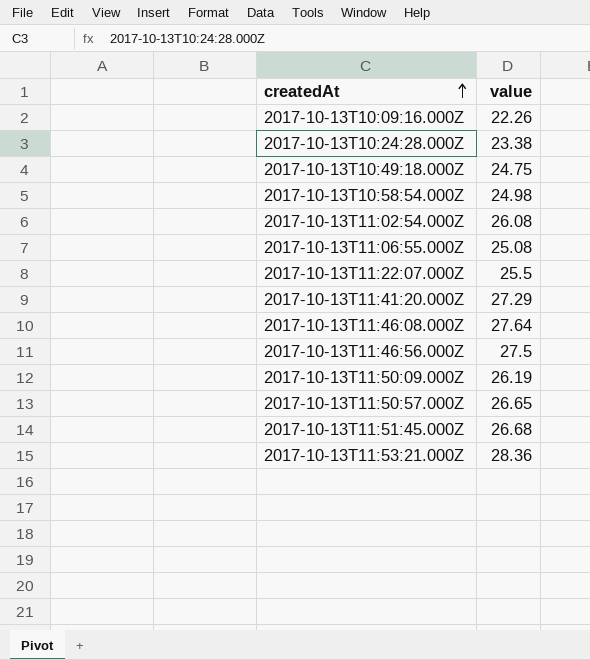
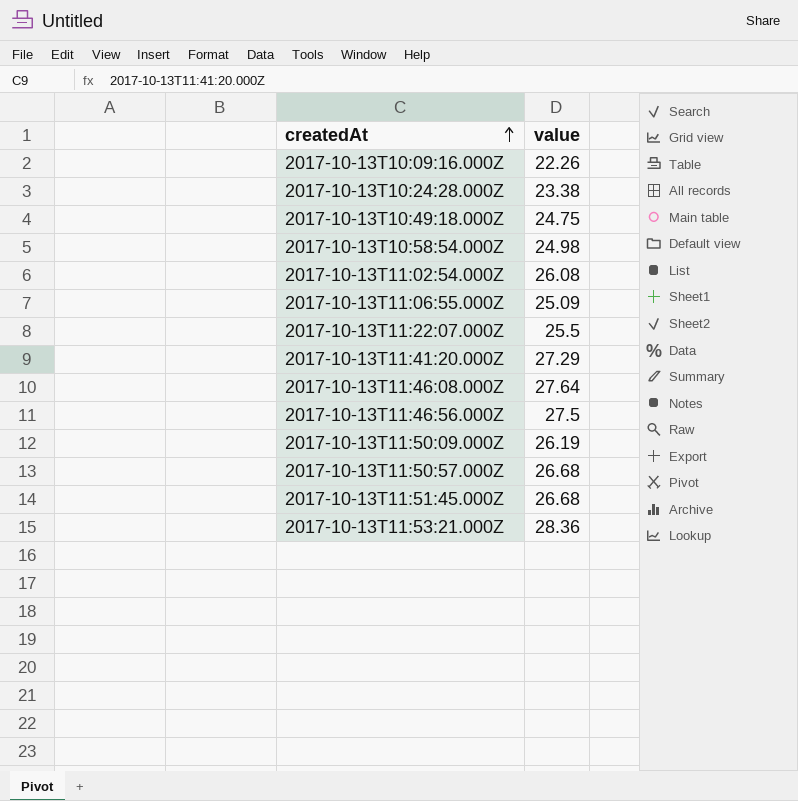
2017-10-13T11:06:55.000Z | value: 25.08 -> 25.09
2017-10-13T11:50:57.000Z | value: 26.65 -> 26.68

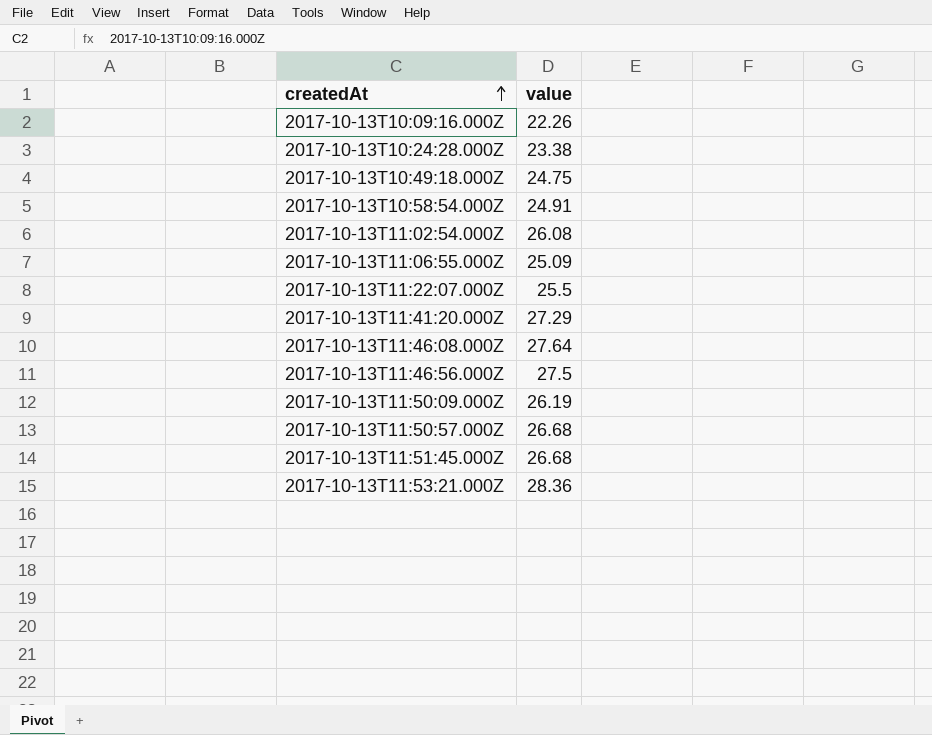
2017-10-13T10:58:54.000Z | value: 24.98 -> 24.91

